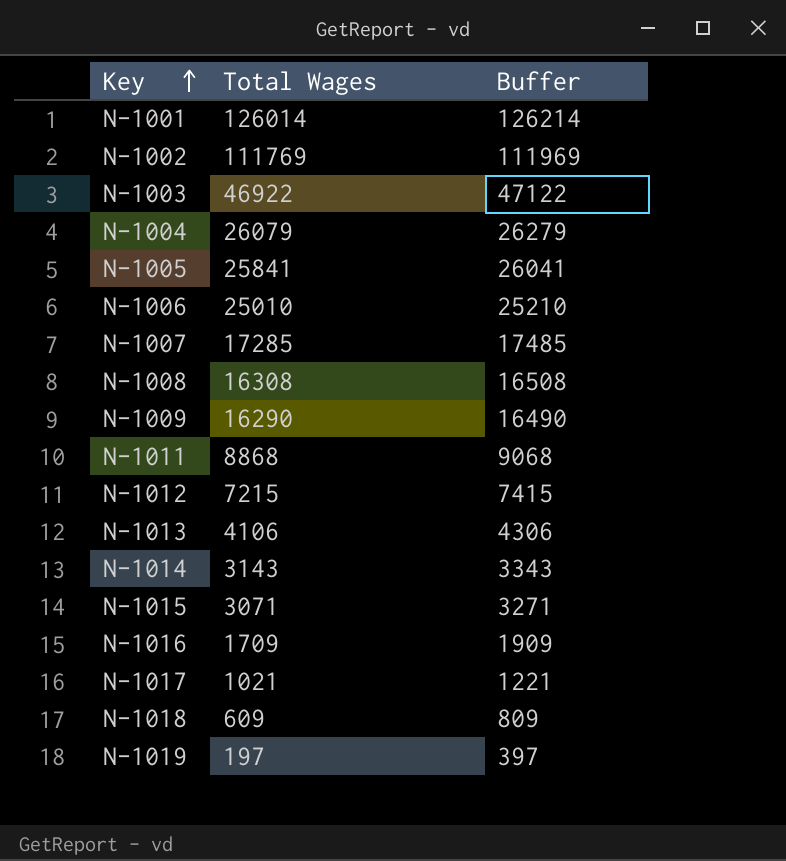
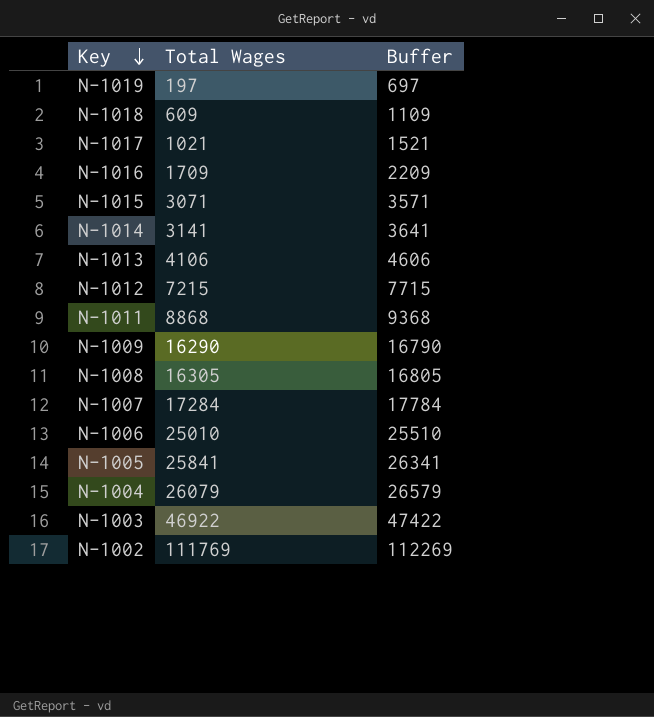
row order: Key ascending -> Key descending
column Buffer | formula: [Total Wages] + 200 -> [Total Wages] + 500
row N-1001: 126014 | 126214 -> none
N-1014 | Total Wages: 3143 -> 3141
N-1008 | Total Wages: 16308 -> 16305
N-1007 | Total Wages: 17285 -> 17284

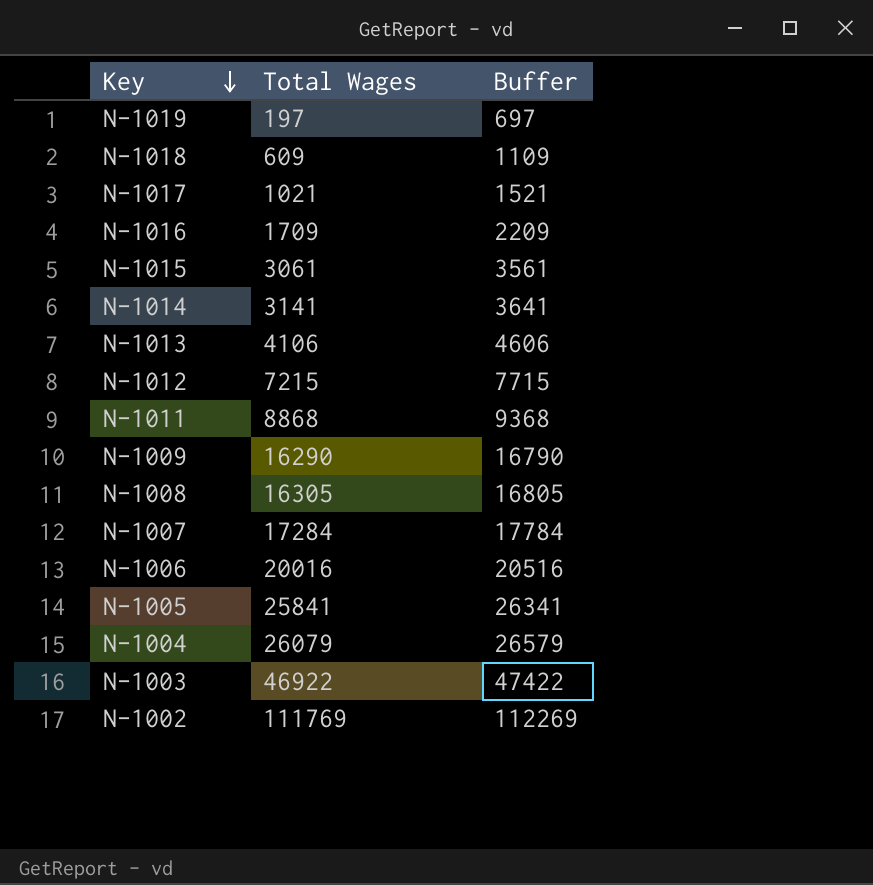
N-1015 | Total Wages: 3071 -> 3061
N-1015 | Buffer: 3571 -> 3561
N-1006 | Total Wages: 25010 -> 20016
N-1006 | Buffer: 25510 -> 20516

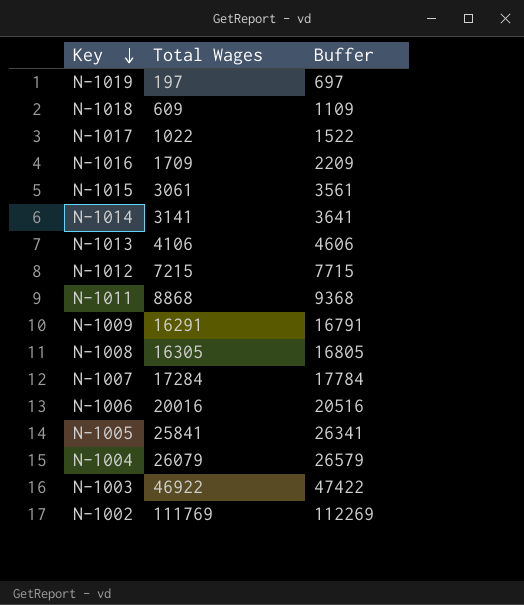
N-1017 | Total Wages: 1021 -> 1022
N-1017 | Buffer: 1521 -> 1522
N-1009 | Total Wages: 16290 -> 16291
N-1009 | Buffer: 16790 -> 16791

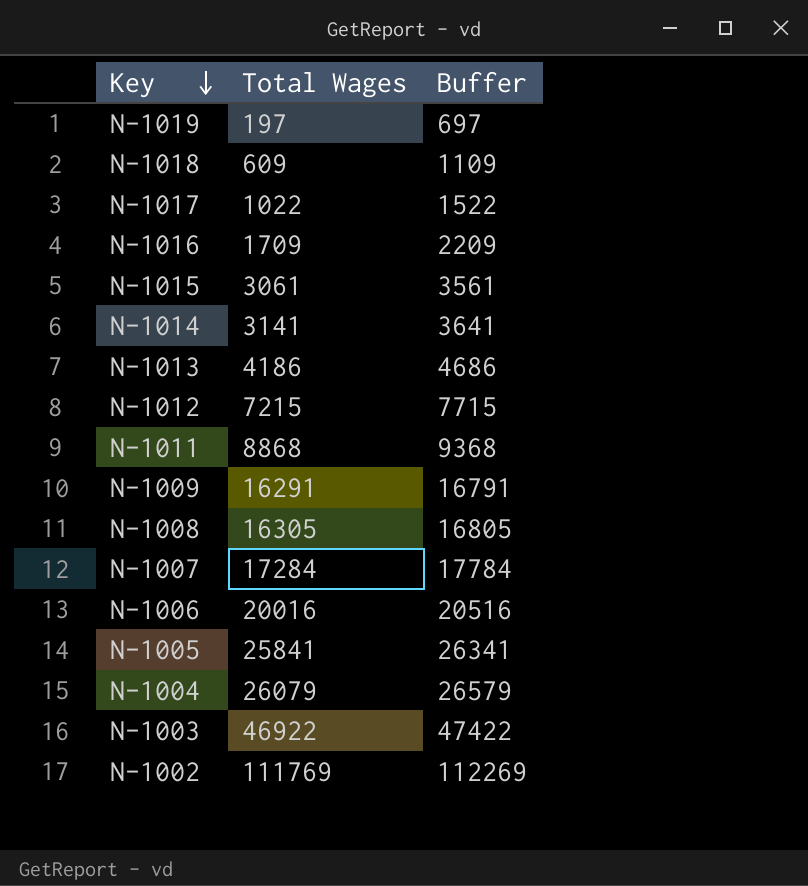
N-1013 | Total Wages: 4106 -> 4186
N-1013 | Buffer: 4606 -> 4686

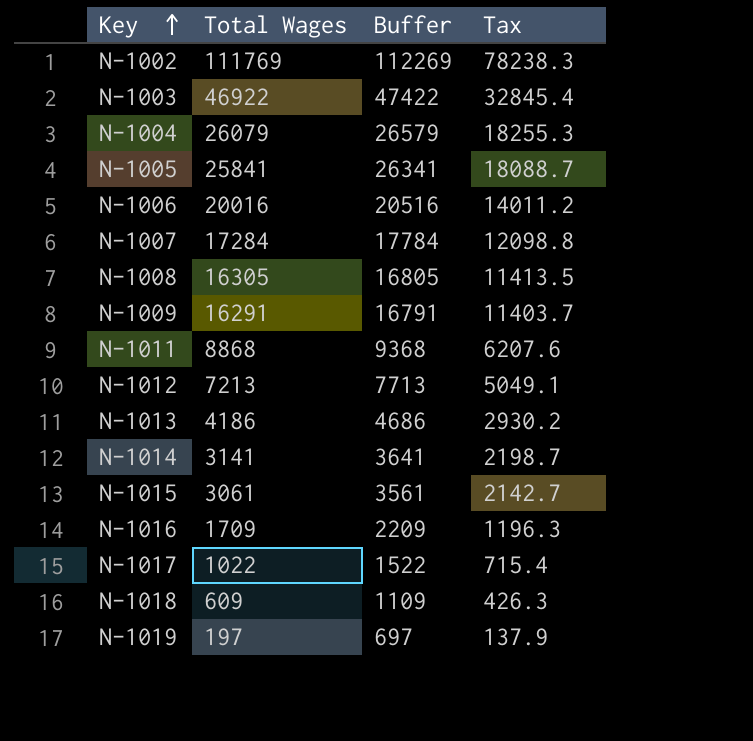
row order: Key descending -> Key ascending
column Tax | formula: none -> [Total Wages] * 0.7
N-1012 | Total Wages: 7215 -> 7213
N-1012 | Buffer: 7715 -> 7713

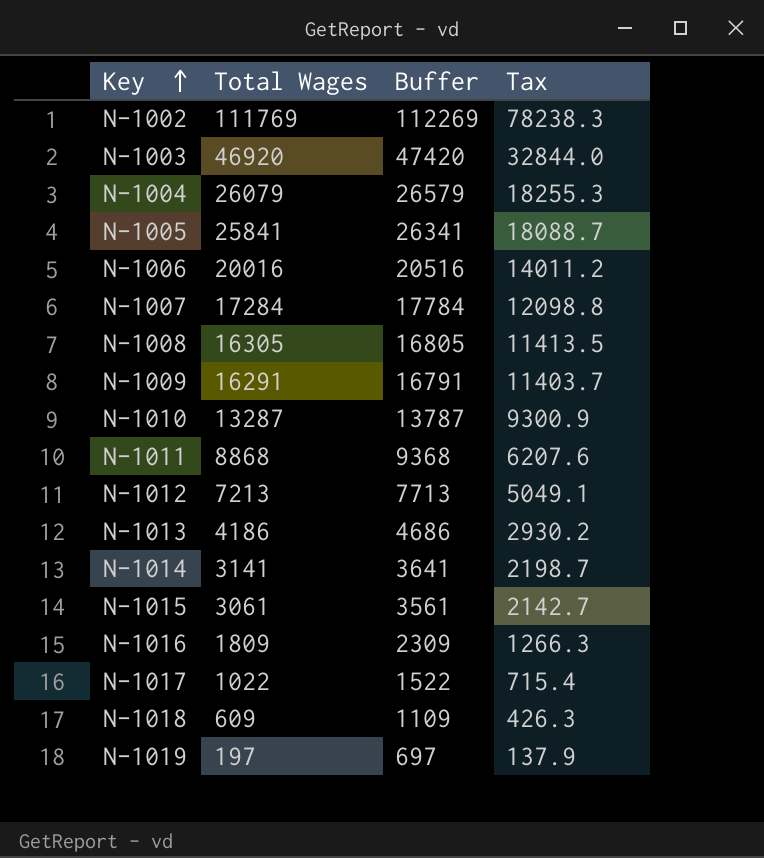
N-1003 | Total Wages: 46922 -> 46920
N-1003 | Buffer: 47422 -> 47420
N-1003 | Tax: 32845.4 -> 32844.0
row N-1010: none -> 13287 | 13787 | 9300.9
N-1016 | Total Wages: 1709 -> 1809
N-1016 | Buffer: 2209 -> 2309
N-1016 | Tax: 1196.3 -> 1266.3

